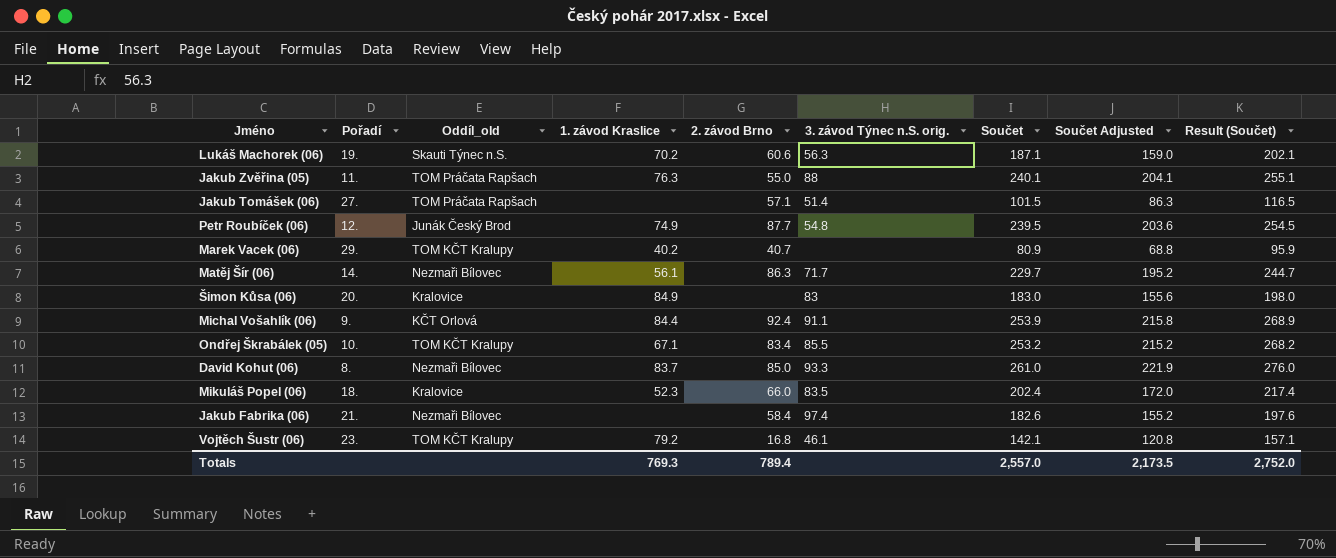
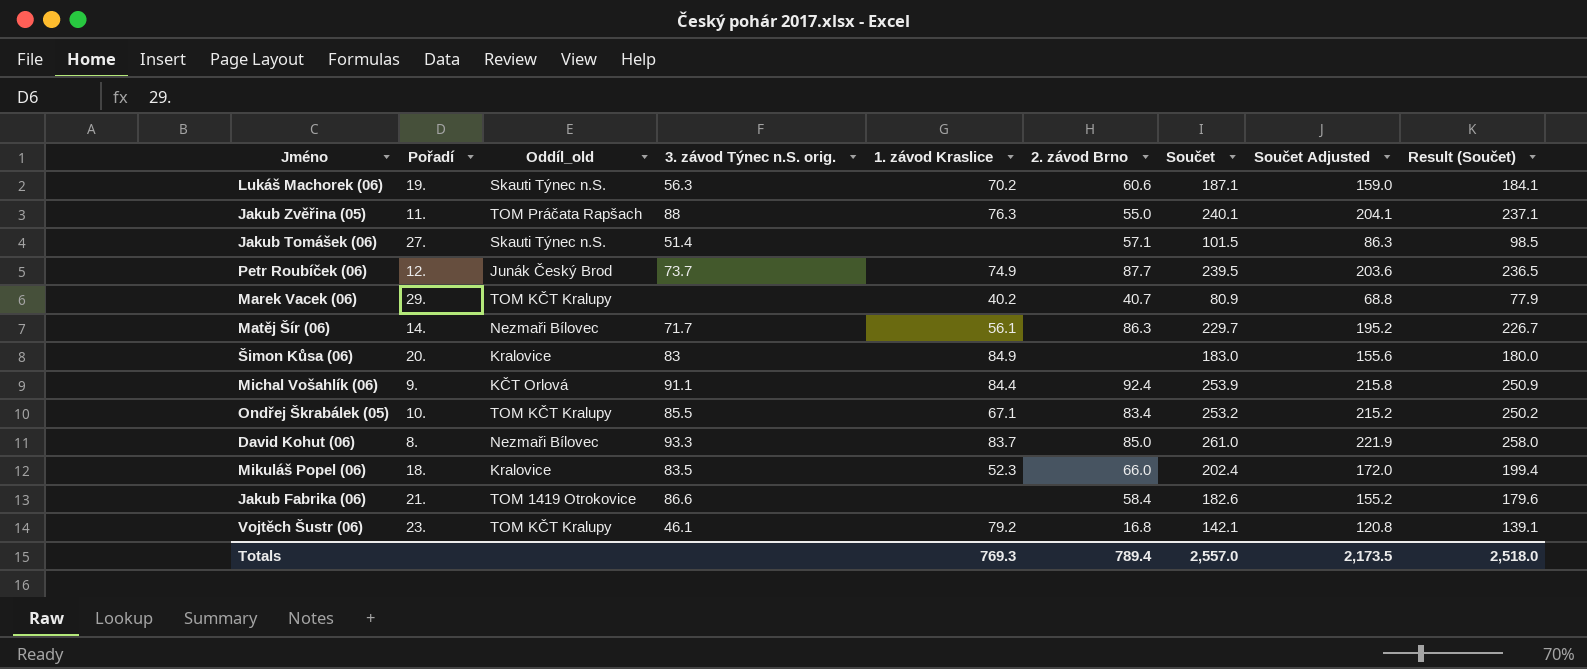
column 3. závod Týnec n.S. orig. | position: 6 -> 4
column Result (Součet) | formula: [Součet] + 15 -> [Součet] - 3
Jakub Tomášek (06) | Oddíl_old: TOM Práčata Rapšach -> Skauti Týnec n.S.
Petr Roubíček (06) | 3. závod Týnec n.S. orig.: 54.8 -> 73.7
Jakub Fabrika (06) | Oddíl_old: Nezmaři Bílovec -> TOM 1419 Otrokovice
Jakub Fabrika (06) | 3. závod Týnec n.S. orig.: 97.4 -> 86.6
Totals | Result (Součet): 2,752.0 -> 2,518.0

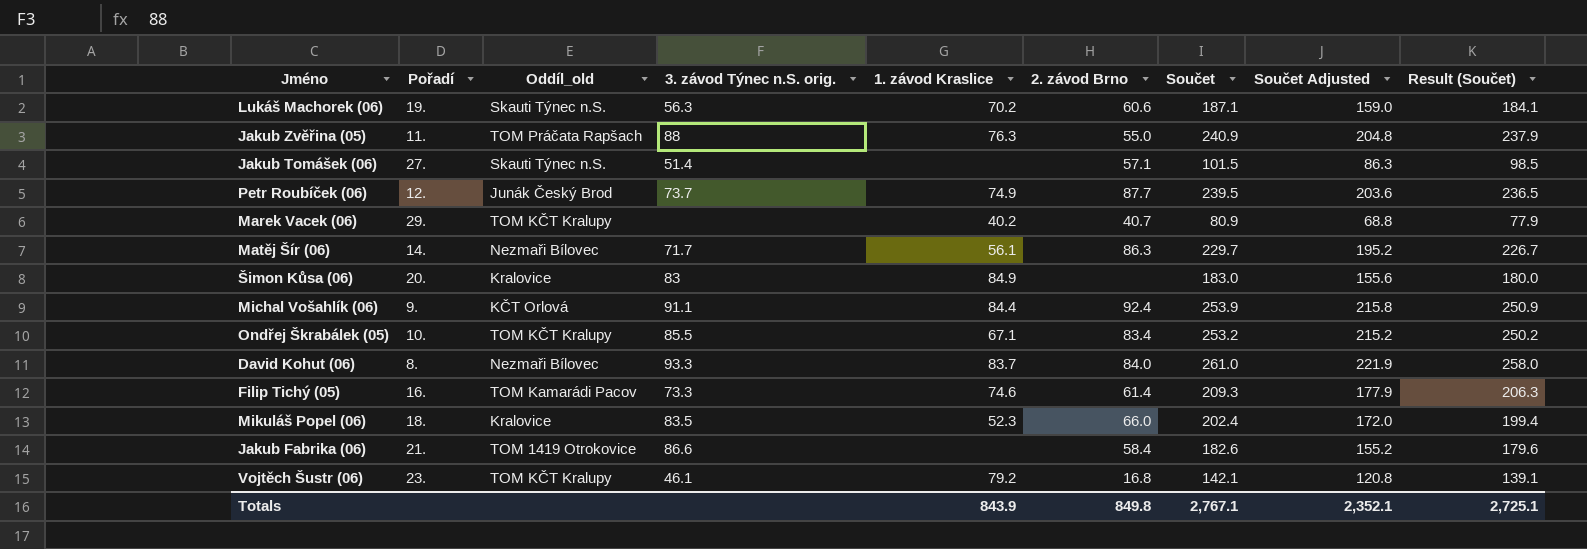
Jakub Zvěřina (05) | Součet: 240.1 -> 240.9
Jakub Zvěřina (05) | Součet Adjusted: 204.1 -> 204.8
Jakub Zvěřina (05) | Result (Součet): 237.1 -> 237.9
David Kohut (06) | 2. závod Brno: 85.0 -> 84.0
row Filip Tichý (05): none -> 16. | TOM Kamarádi Pacov | 73.3 | 74.6 | 61.4 | 209.3 | 177.9 | 206.3
Totals | 1. závod Kraslice: 769.3 -> 843.9
Totals | 2. závod Brno: 789.4 -> 849.8
Totals | Součet: 2,557.0 -> 2,767.1
Totals | Součet Adjusted: 2,173.5 -> 2,352.1
Totals | Result (Součet): 2,518.0 -> 2,725.1

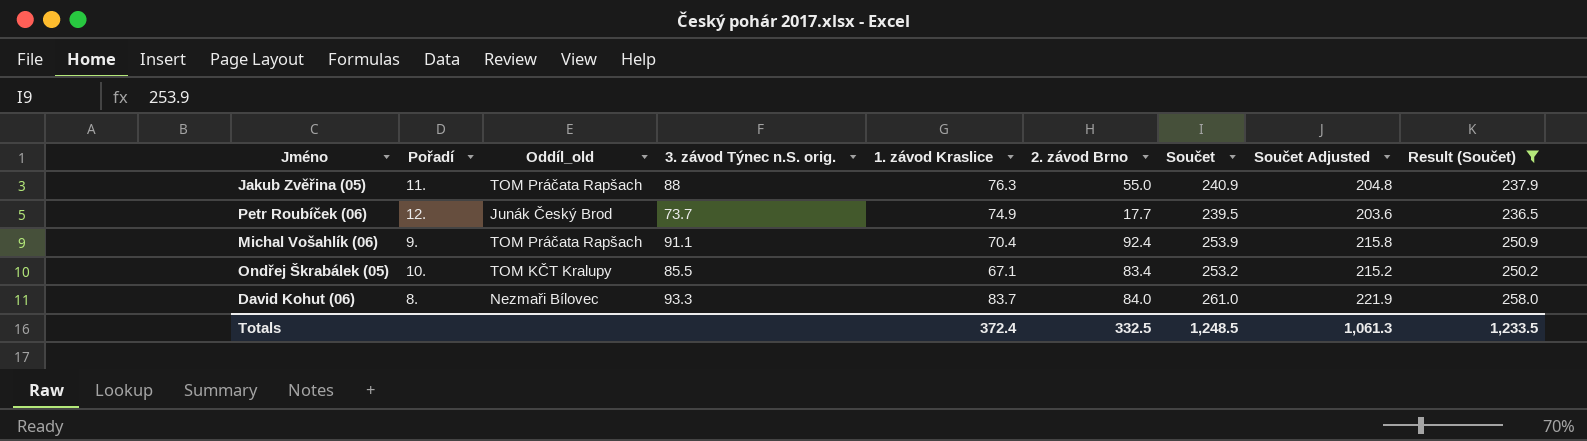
filter: none -> Result (Součet) >= 236.5
Petr Roubíček (06) | 2. závod Brno: 87.7 -> 17.7
Michal Vošahlík (06) | Oddíl_old: KČT Orlová -> TOM Práčata Rapšach
Michal Vošahlík (06) | 1. závod Kraslice: 84.4 -> 70.4
Totals | 1. závod Kraslice: 843.9 -> 372.4
Totals | 2. závod Brno: 849.8 -> 332.5
Totals | Součet: 2,767.1 -> 1,248.5
Totals | Součet Adjusted: 2,352.1 -> 1,061.3
Totals | Result (Součet): 2,725.1 -> 1,233.5

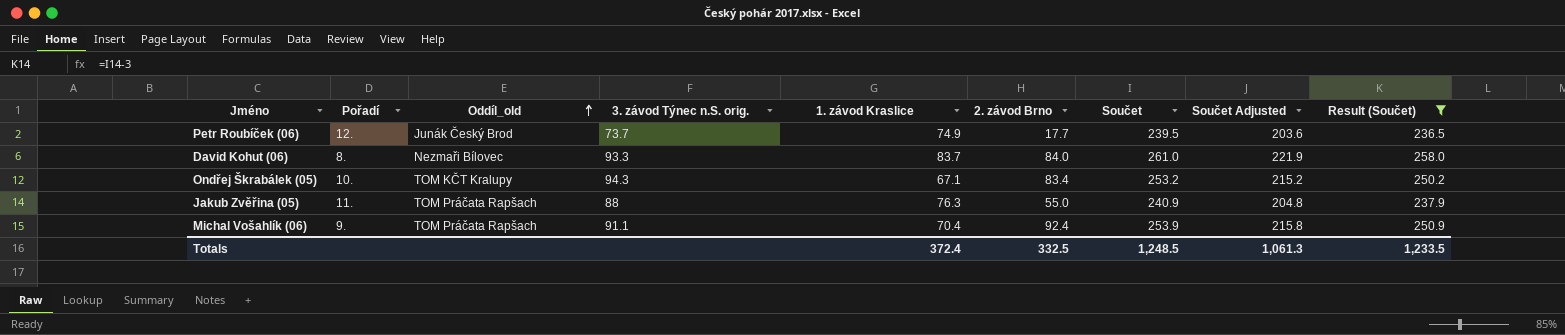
row order: none -> Oddíl_old ascending
Ondřej Škrabálek (05) | 3. závod Týnec n.S. orig.: 85.5 -> 94.3

